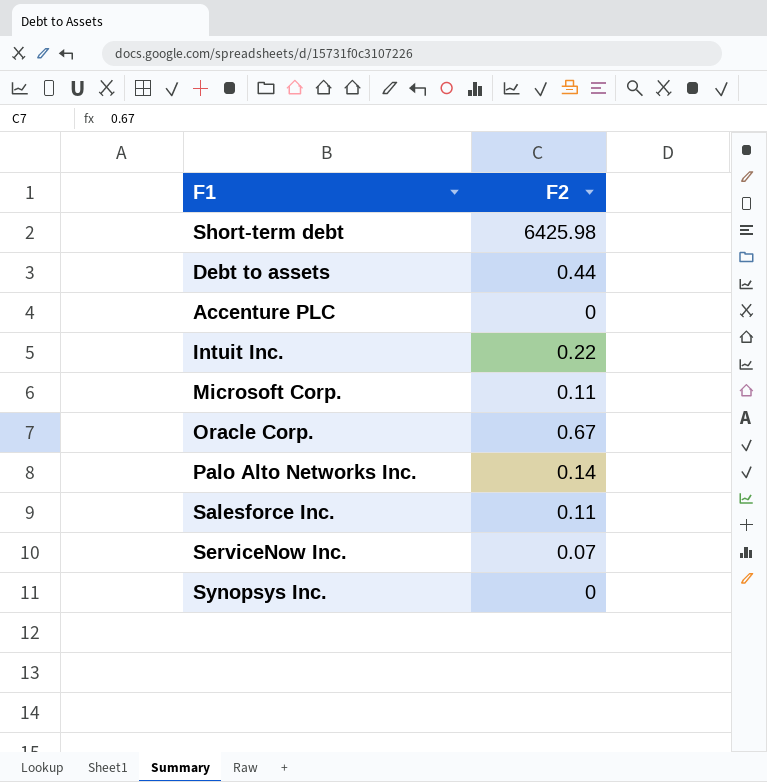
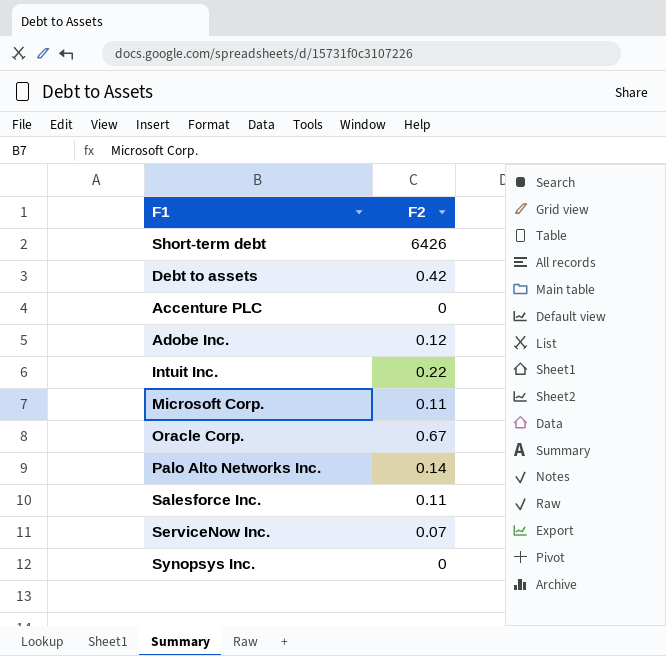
Short-term debt | F2: 6425.98 -> 6426
Debt to assets | F2: 0.44 -> 0.42
row Adobe Inc.: none -> 0.12

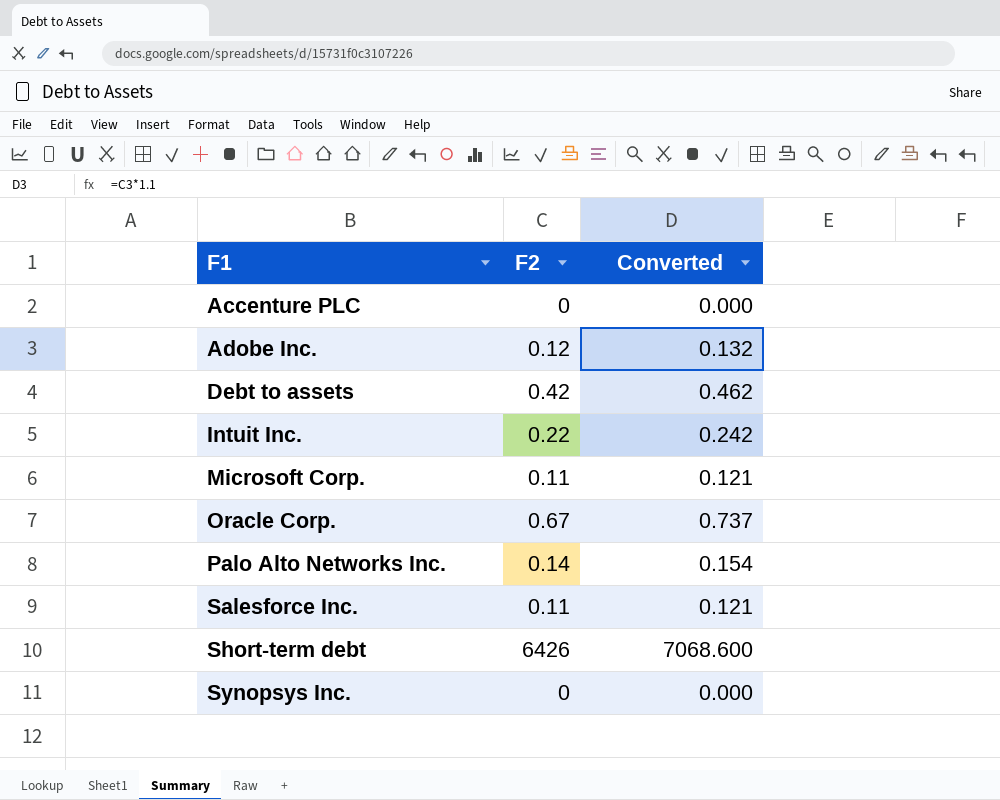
row order: none -> F1 ascending
column Converted | formula: none -> [F2] * 1.1
row ServiceNow Inc.: 0.07 -> none

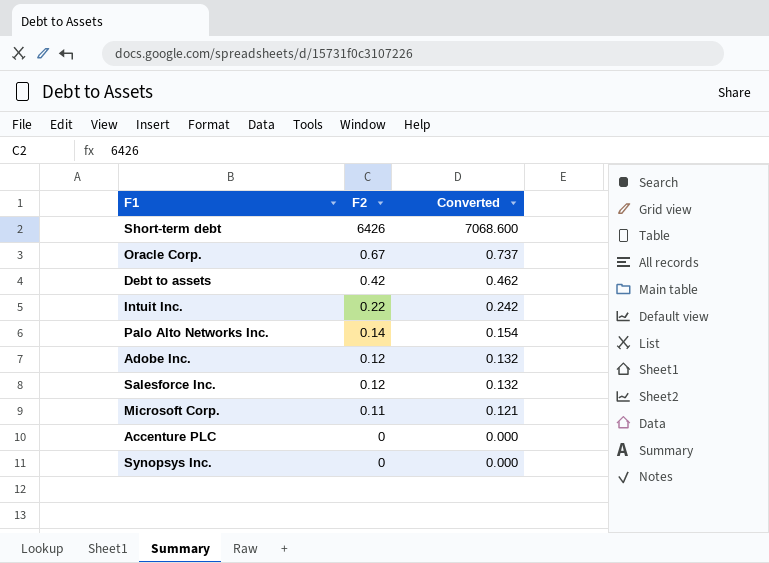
row order: F1 ascending -> F2 descending
Salesforce Inc. | F2: 0.11 -> 0.12
Salesforce Inc. | Converted: 0.121 -> 0.132

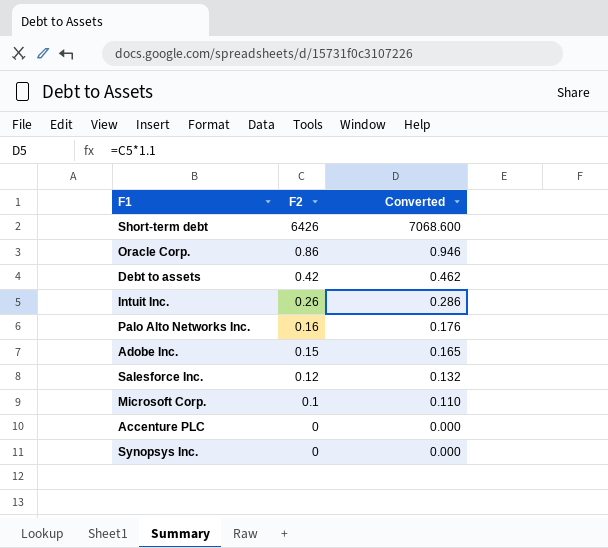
Oracle Corp. | F2: 0.67 -> 0.86
Oracle Corp. | Converted: 0.737 -> 0.946
Intuit Inc. | F2: 0.22 -> 0.26
Intuit Inc. | Converted: 0.242 -> 0.286
Palo Alto Networks Inc. | F2: 0.14 -> 0.16
Palo Alto Networks Inc. | Converted: 0.154 -> 0.176
Adobe Inc. | F2: 0.12 -> 0.15
Adobe Inc. | Converted: 0.132 -> 0.165
Microsoft Corp. | F2: 0.11 -> 0.1
Microsoft Corp. | Converted: 0.121 -> 0.110

